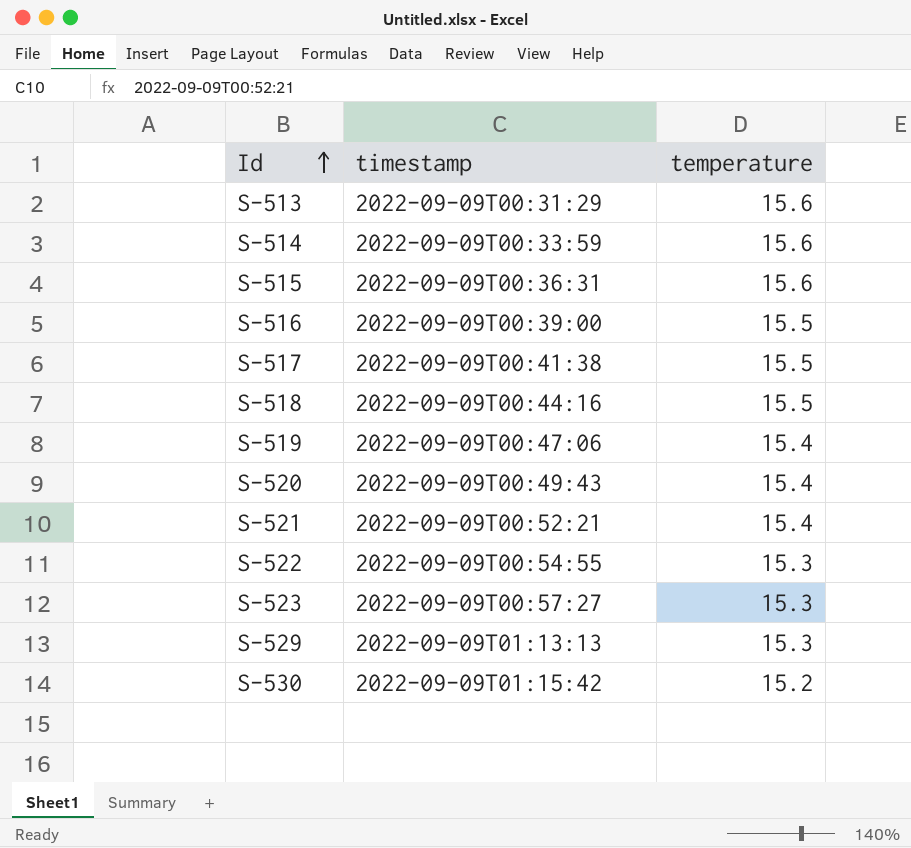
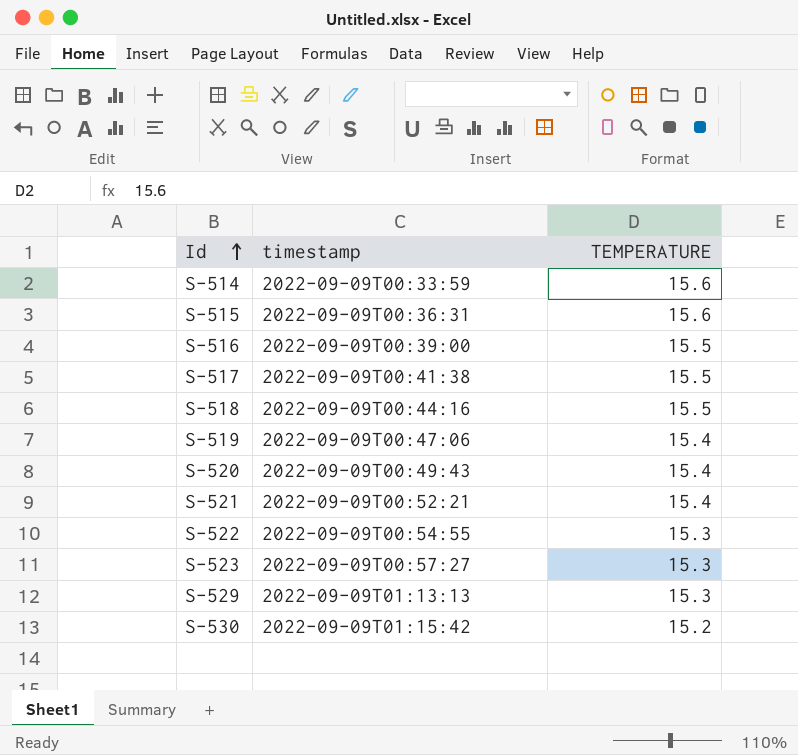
column name: temperature -> TEMPERATURE
row S-513: 2022-09-09T00:31:29 | 15.6 -> none

